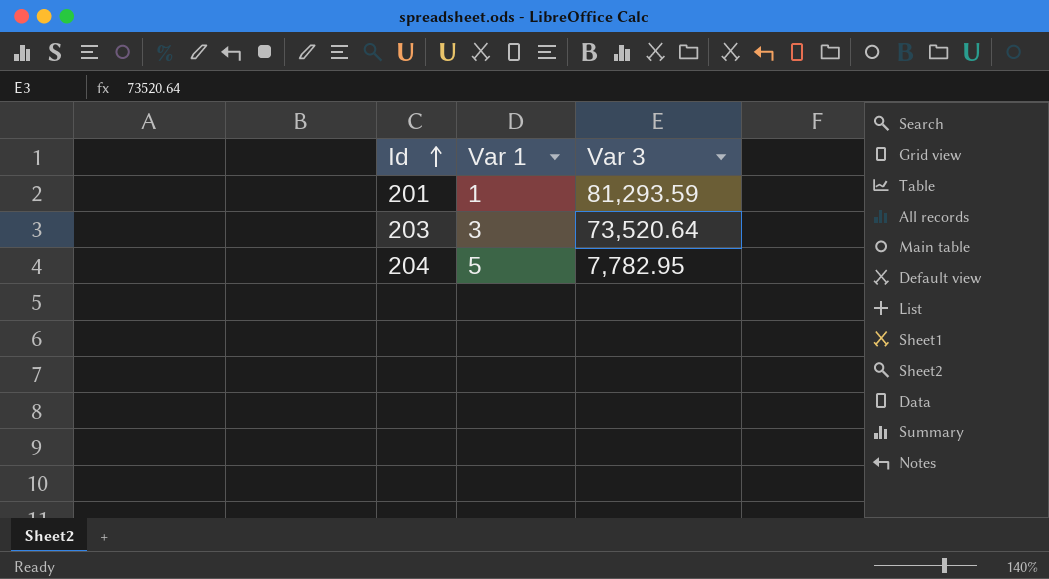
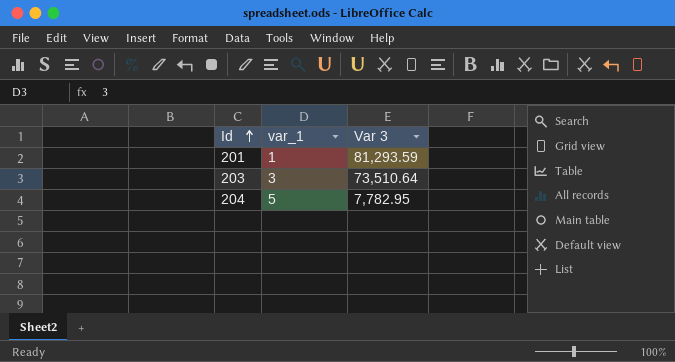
column name: Var 1 -> var_1
203 | Var 3: 73,520.64 -> 73,510.64

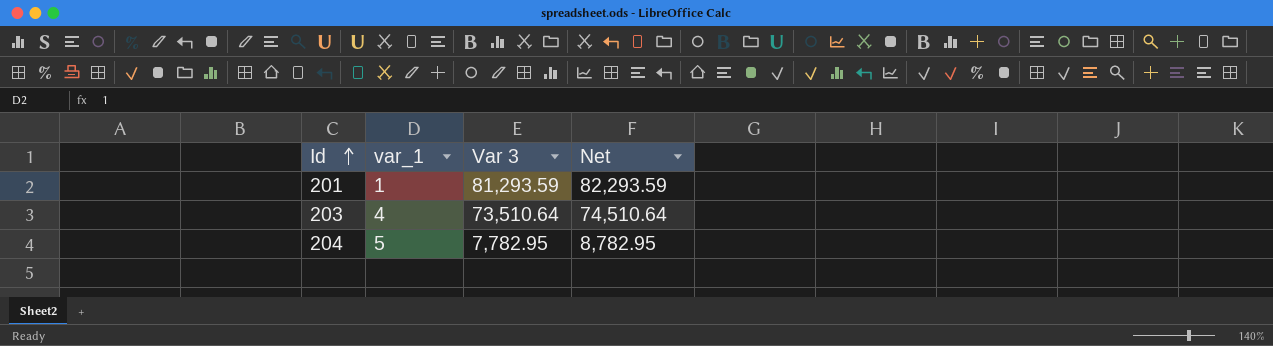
column Net | formula: none -> [Var 3] + 1000
203 | var_1: 3 -> 4

